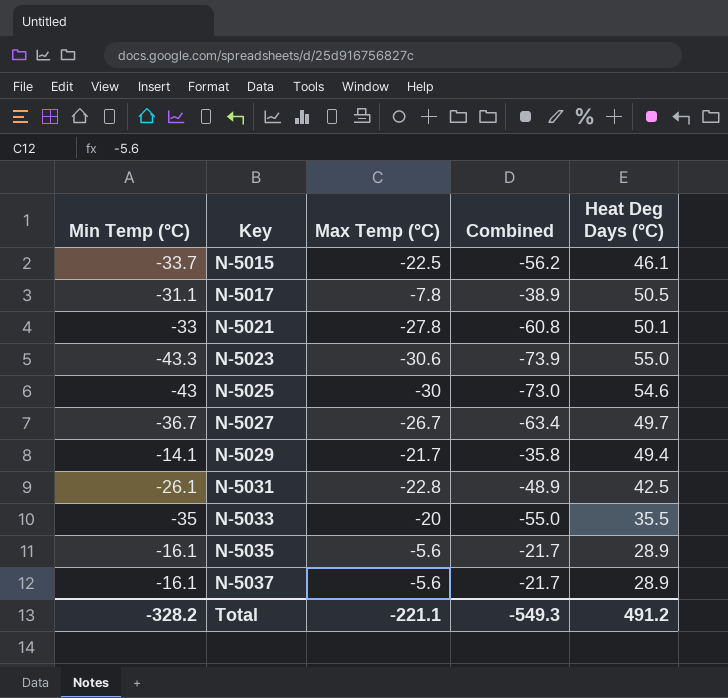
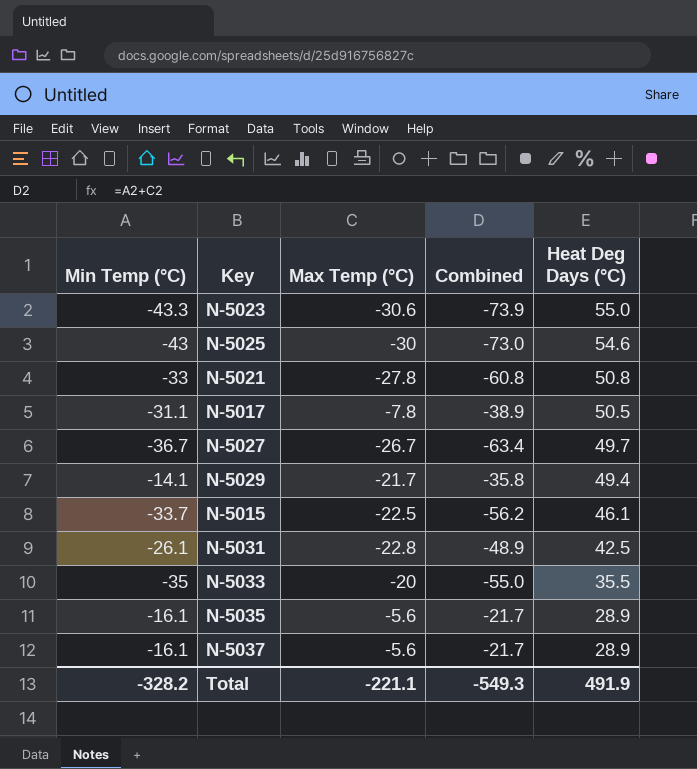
row order: Key ascending -> Heat Deg Days (°C) descending
N-5021 | Heat Deg Days (°C): 50.1 -> 50.8
Total | Heat Deg Days (°C): 491.2 -> 491.9

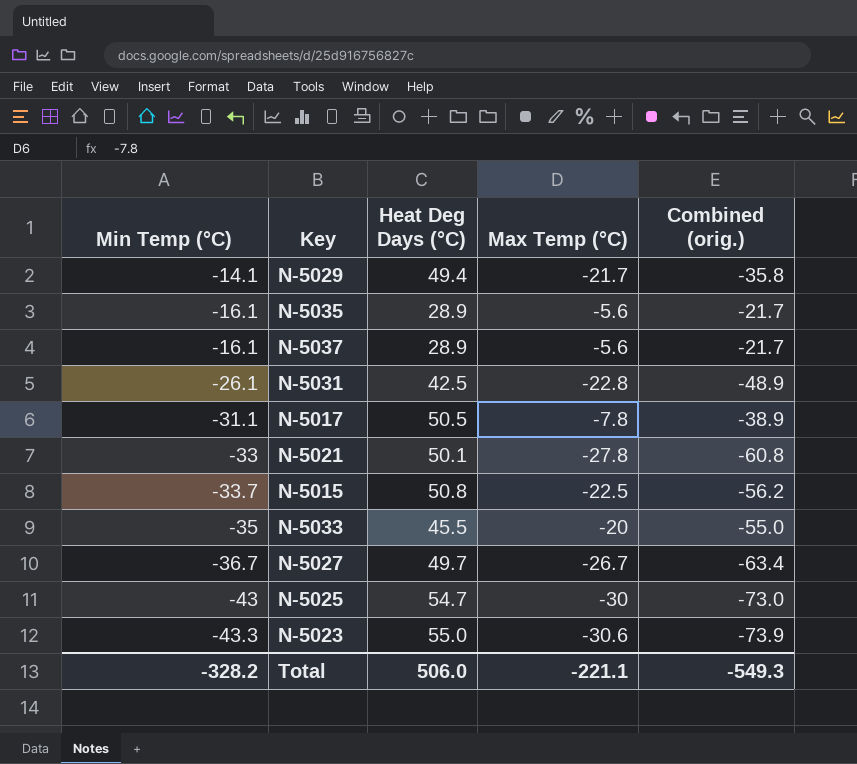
row order: Heat Deg Days (°C) descending -> Min Temp (°C) descending
column Heat Deg Days (°C) | position: 5 -> 3
column name: Combined -> Combined (orig.)
N-5021 | Heat Deg Days (°C): 50.8 -> 50.1
N-5015 | Heat Deg Days (°C): 46.1 -> 50.8
N-5033 | Heat Deg Days (°C): 35.5 -> 45.5
N-5025 | Heat Deg Days (°C): 54.6 -> 54.7
Total | Heat Deg Days (°C): 491.9 -> 506.0

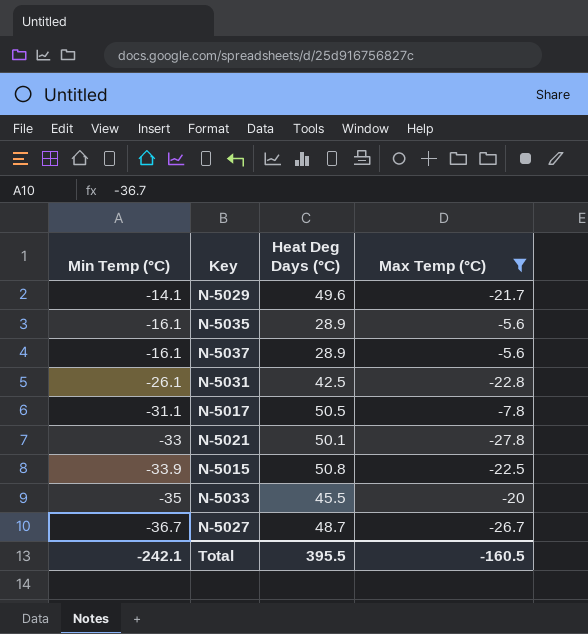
filter: none -> Max Temp (°C) >= -27.8
column Combined (orig.) | formula: [Min Temp (°C)] + [Max Temp (°C)] -> none
N-5029 | Heat Deg Days (°C): 49.4 -> 49.6
N-5015 | Min Temp (°C): -33.7 -> -33.9
N-5027 | Heat Deg Days (°C): 49.7 -> 48.7
Total | Min Temp (°C): -328.2 -> -242.1
Total | Heat Deg Days (°C): 506.0 -> 395.5
Total | Max Temp (°C): -221.1 -> -160.5

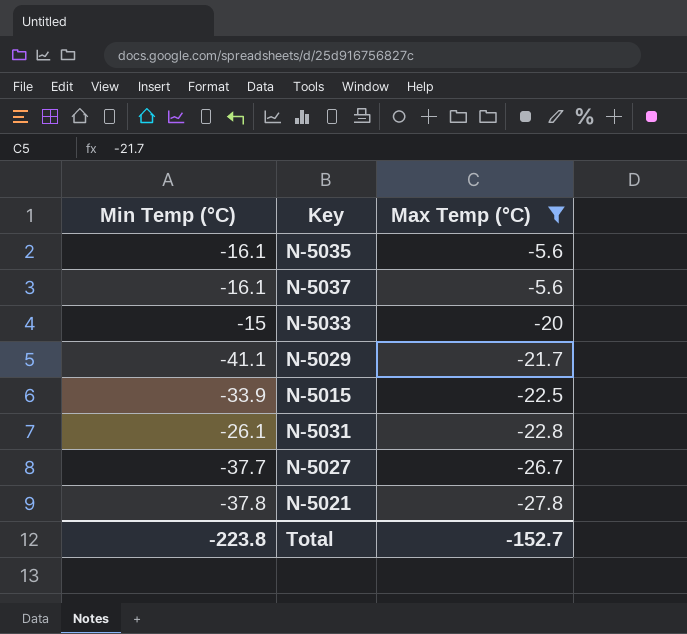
row order: Min Temp (°C) descending -> Max Temp (°C) descending
column Heat Deg Days (°C) | position: 3 -> none
row N-5017: -31.1 | 50.5 | -7.8 -> none
N-5033 | Min Temp (°C): -35 -> -15
N-5029 | Min Temp (°C): -14.1 -> -41.1
N-5027 | Min Temp (°C): -36.7 -> -37.7
N-5021 | Min Temp (°C): -33 -> -37.8
Total | Min Temp (°C): -242.1 -> -223.8
Total | Max Temp (°C): -160.5 -> -152.7

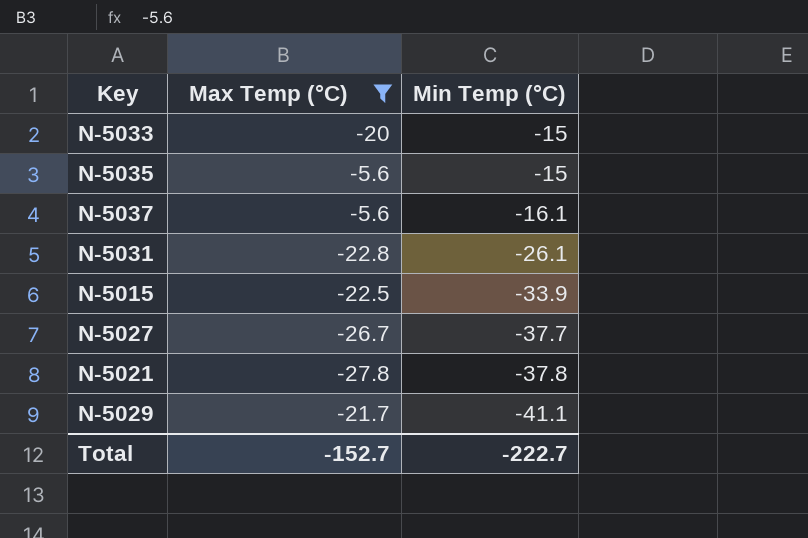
row order: Max Temp (°C) descending -> Min Temp (°C) descending
column Min Temp (°C) | position: 1 -> 3
N-5035 | Min Temp (°C): -16.1 -> -15
Total | Min Temp (°C): -223.8 -> -222.7

